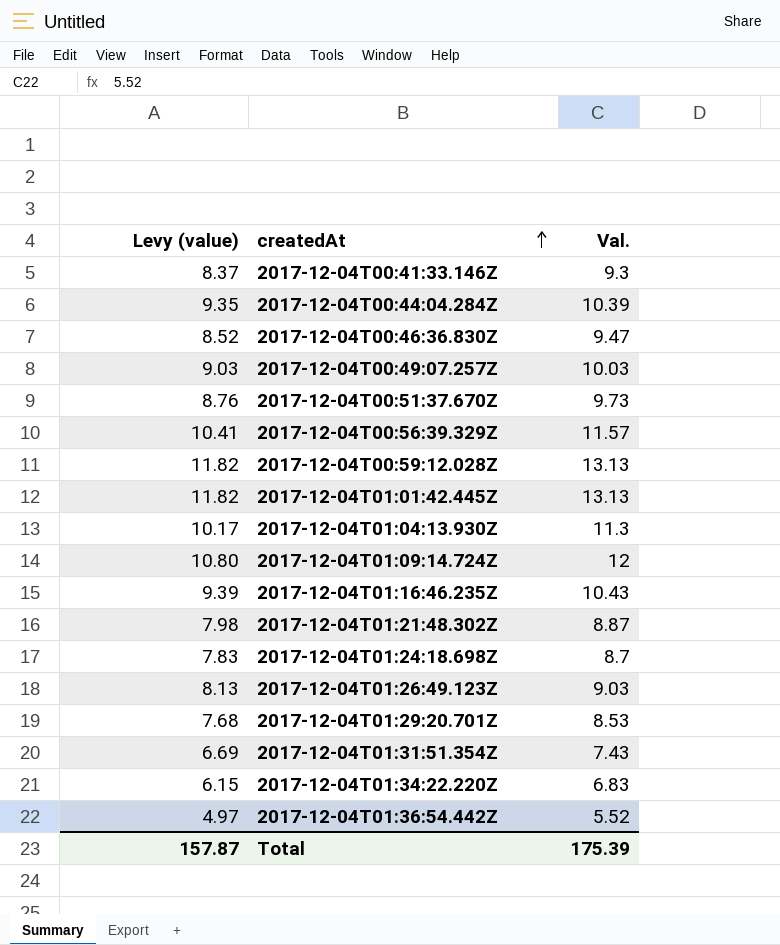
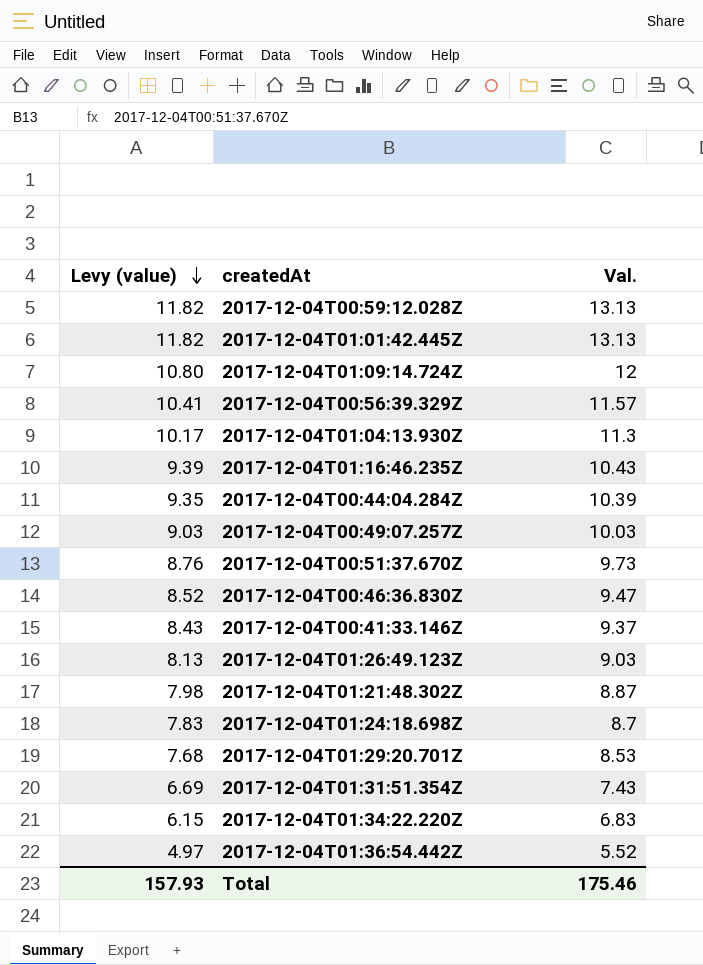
row order: createdAt ascending -> Levy (value) descending
2017-12-04T00:41:33.146Z | Levy (value): 8.37 -> 8.43
2017-12-04T00:41:33.146Z | Val.: 9.3 -> 9.37
Total | Levy (value): 157.87 -> 157.93
Total | Val.: 175.39 -> 175.46

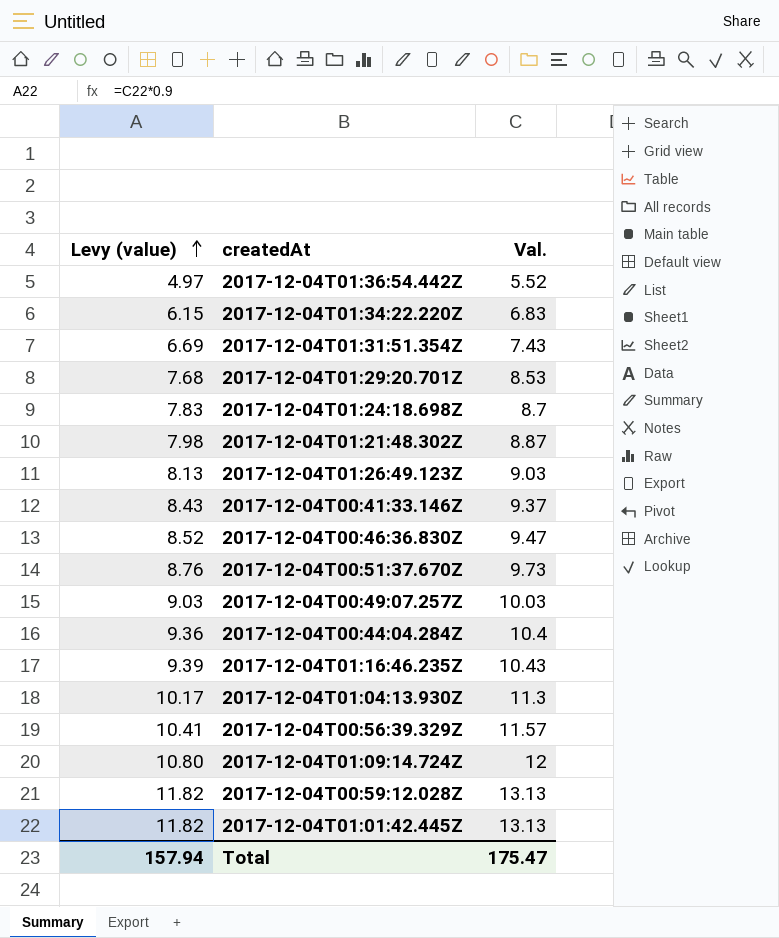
row order: Levy (value) descending -> Levy (value) ascending
2017-12-04T00:44:04.284Z | Levy (value): 9.35 -> 9.36
2017-12-04T00:44:04.284Z | Val.: 10.39 -> 10.4
Total | Levy (value): 157.93 -> 157.94
Total | Val.: 175.46 -> 175.47

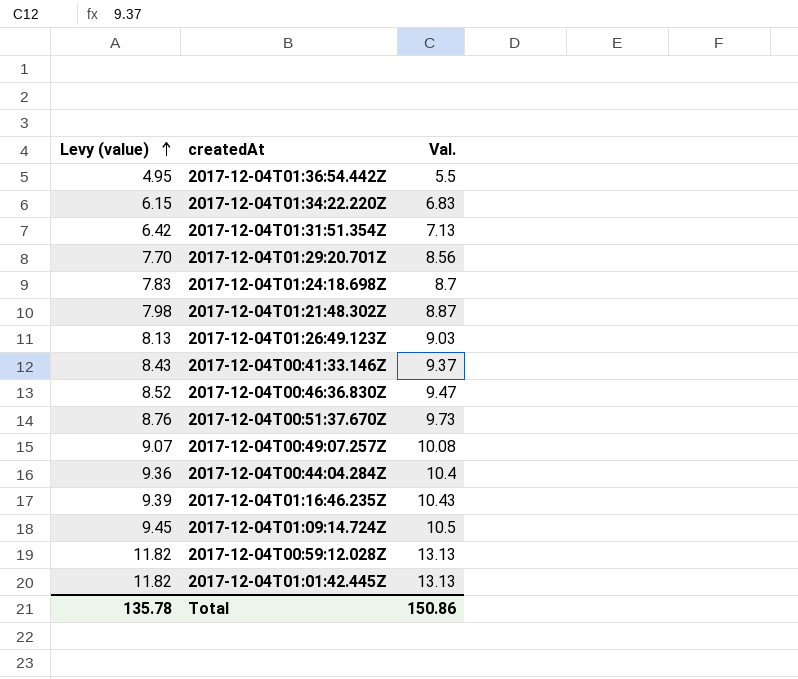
row 2017-12-04T01:04:13.930Z: 10.17 | 11.3 -> none
row 2017-12-04T00:56:39.329Z: 10.41 | 11.57 -> none
2017-12-04T01:36:54.442Z | Levy (value): 4.97 -> 4.95
2017-12-04T01:36:54.442Z | Val.: 5.52 -> 5.5
2017-12-04T01:31:51.354Z | Levy (value): 6.69 -> 6.42
2017-12-04T01:31:51.354Z | Val.: 7.43 -> 7.13
2017-12-04T01:29:20.701Z | Levy (value): 7.68 -> 7.70
2017-12-04T01:29:20.701Z | Val.: 8.53 -> 8.56
2017-12-04T00:49:07.257Z | Levy (value): 9.03 -> 9.07
2017-12-04T00:49:07.257Z | Val.: 10.03 -> 10.08
2017-12-04T01:09:14.724Z | Levy (value): 10.80 -> 9.45
2017-12-04T01:09:14.724Z | Val.: 12 -> 10.5
Total | Levy (value): 157.94 -> 135.78
Total | Val.: 175.47 -> 150.86

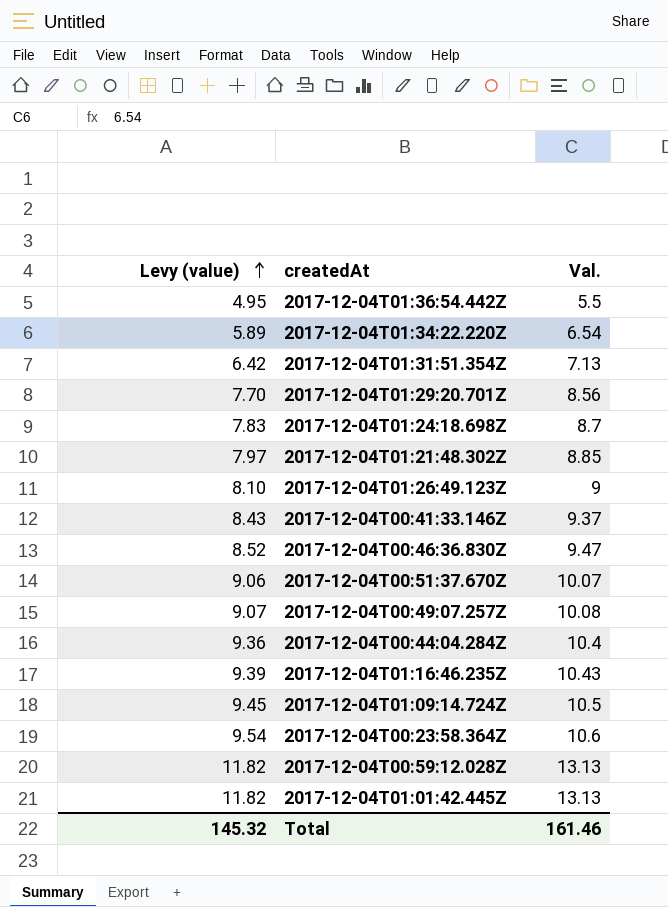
2017-12-04T01:34:22.220Z | Levy (value): 6.15 -> 5.89
2017-12-04T01:34:22.220Z | Val.: 6.83 -> 6.54
2017-12-04T01:21:48.302Z | Levy (value): 7.98 -> 7.97
2017-12-04T01:21:48.302Z | Val.: 8.87 -> 8.85
2017-12-04T01:26:49.123Z | Levy (value): 8.13 -> 8.10
2017-12-04T01:26:49.123Z | Val.: 9.03 -> 9
2017-12-04T00:51:37.670Z | Levy (value): 8.76 -> 9.06
2017-12-04T00:51:37.670Z | Val.: 9.73 -> 10.07
row 2017-12-04T00:23:58.364Z: none -> 9.54 | 10.6
Total | Levy (value): 135.78 -> 145.32
Total | Val.: 150.86 -> 161.46

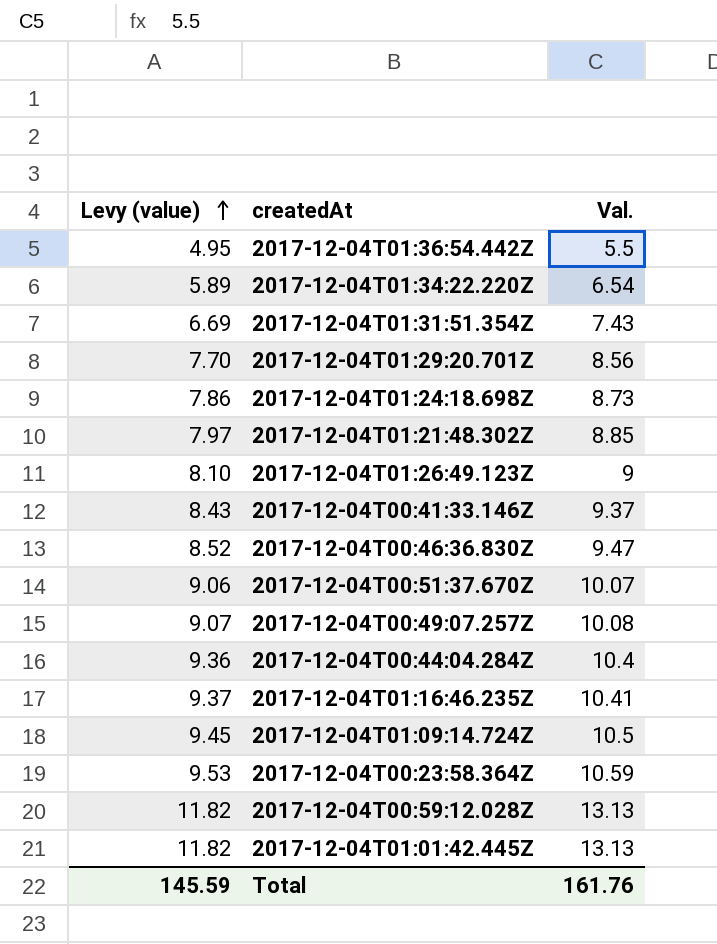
2017-12-04T01:31:51.354Z | Levy (value): 6.42 -> 6.69
2017-12-04T01:31:51.354Z | Val.: 7.13 -> 7.43
2017-12-04T01:24:18.698Z | Levy (value): 7.83 -> 7.86
2017-12-04T01:24:18.698Z | Val.: 8.7 -> 8.73
2017-12-04T01:16:46.235Z | Levy (value): 9.39 -> 9.37
2017-12-04T01:16:46.235Z | Val.: 10.43 -> 10.41
2017-12-04T00:23:58.364Z | Levy (value): 9.54 -> 9.53
2017-12-04T00:23:58.364Z | Val.: 10.6 -> 10.59
Total | Levy (value): 145.32 -> 145.59
Total | Val.: 161.46 -> 161.76

